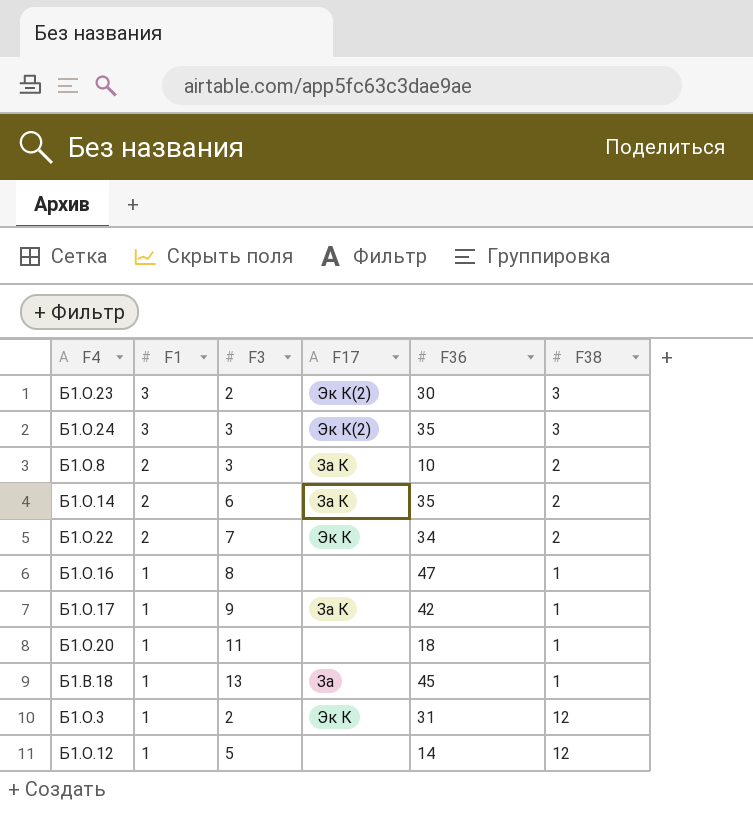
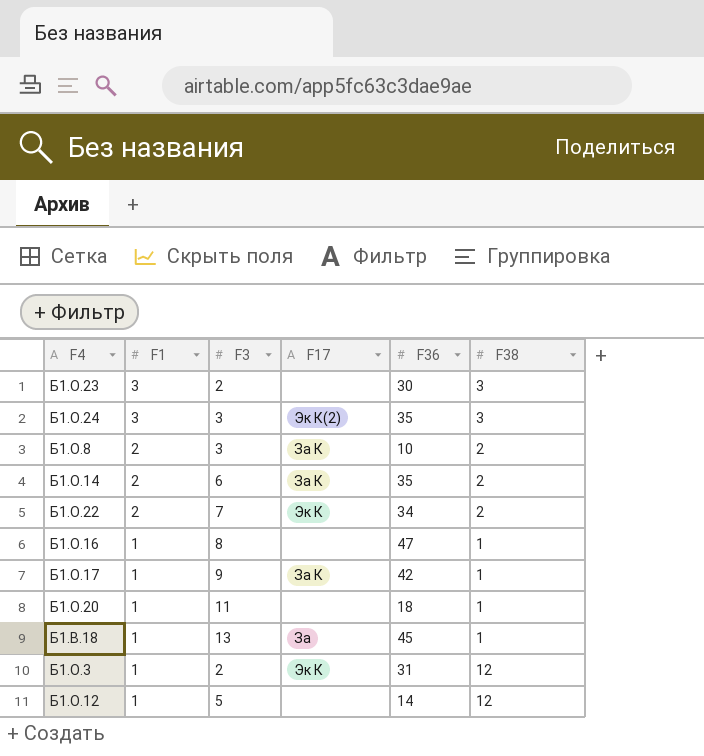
Б1.О.23 | F17: Эк К(2) -> none

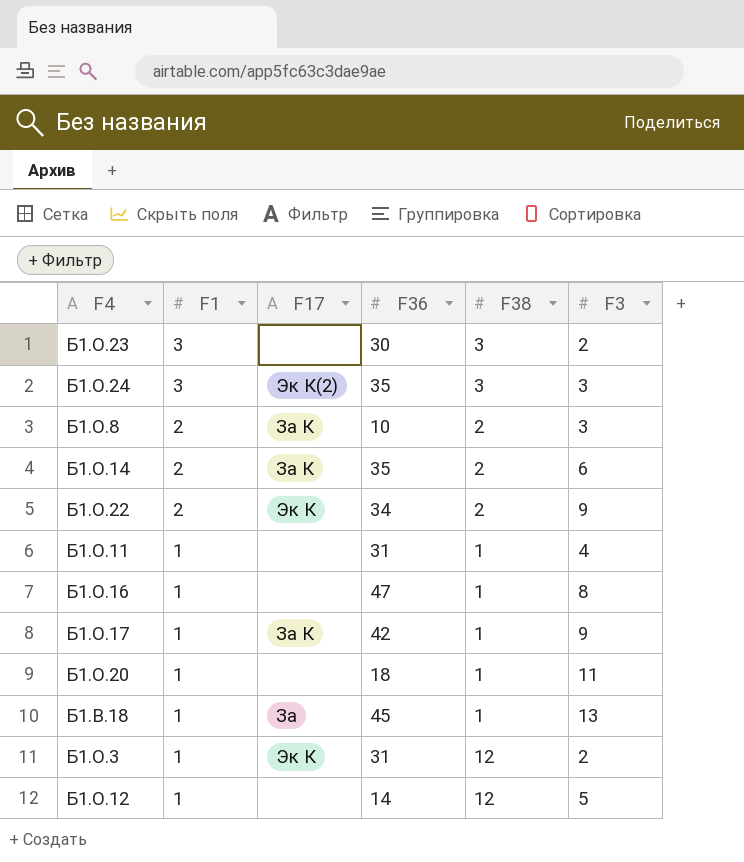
column F3 | position: 3 -> 6
Б1.О.22 | F3: 7 -> 9
row Б1.О.11: none -> 1 | none | 31 | 1 | 4

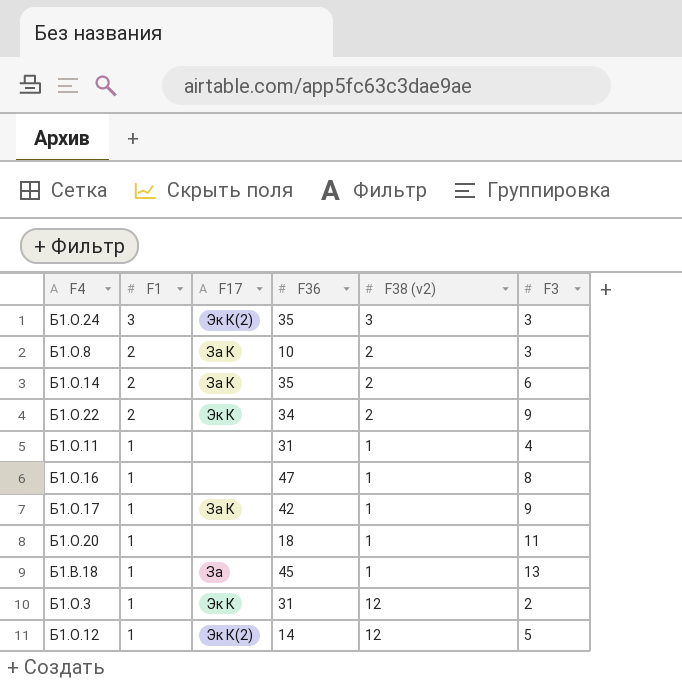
column name: F38 -> F38 (v2)
row Б1.О.23: 3 | none | 30 | 3 | 2 -> none
Б1.О.12 | F17: none -> Эк К(2)

